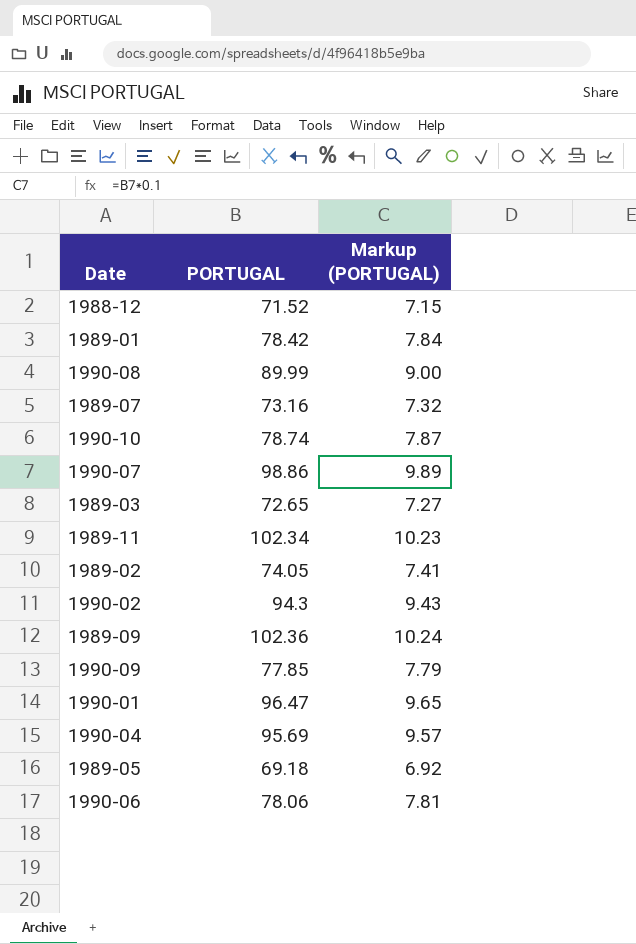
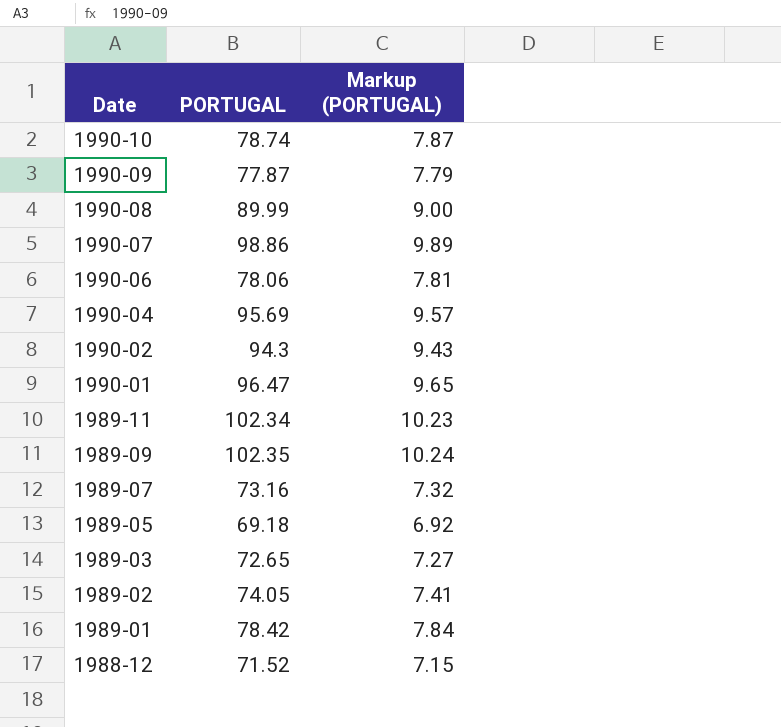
row order: none -> Date descending
1990-09 | PORTUGAL: 77.85 -> 77.87
1989-09 | PORTUGAL: 102.36 -> 102.35

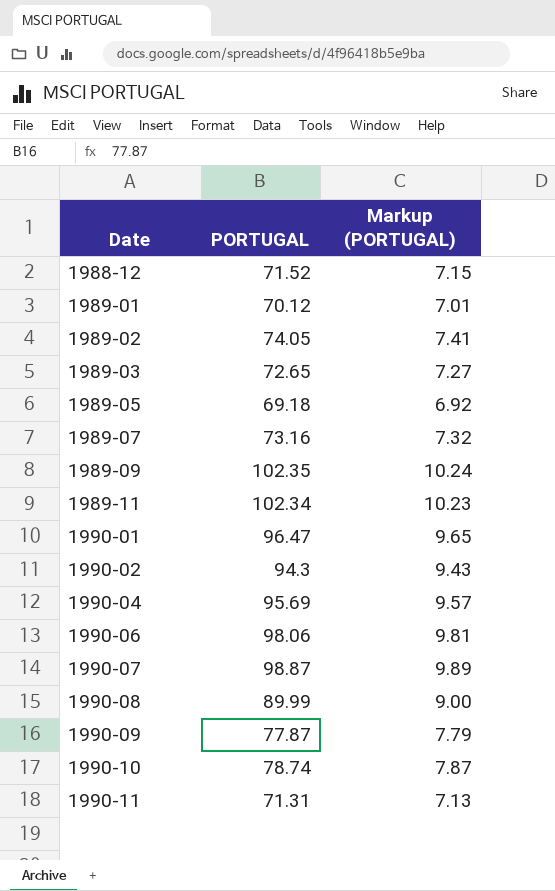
row order: Date descending -> Date ascending
1989-01 | PORTUGAL: 78.42 -> 70.12
1989-01 | Markup (PORTUGAL): 7.84 -> 7.01
1990-06 | PORTUGAL: 78.06 -> 98.06
1990-06 | Markup (PORTUGAL): 7.81 -> 9.81
1990-07 | PORTUGAL: 98.86 -> 98.87
row 1990-11: none -> 71.31 | 7.13

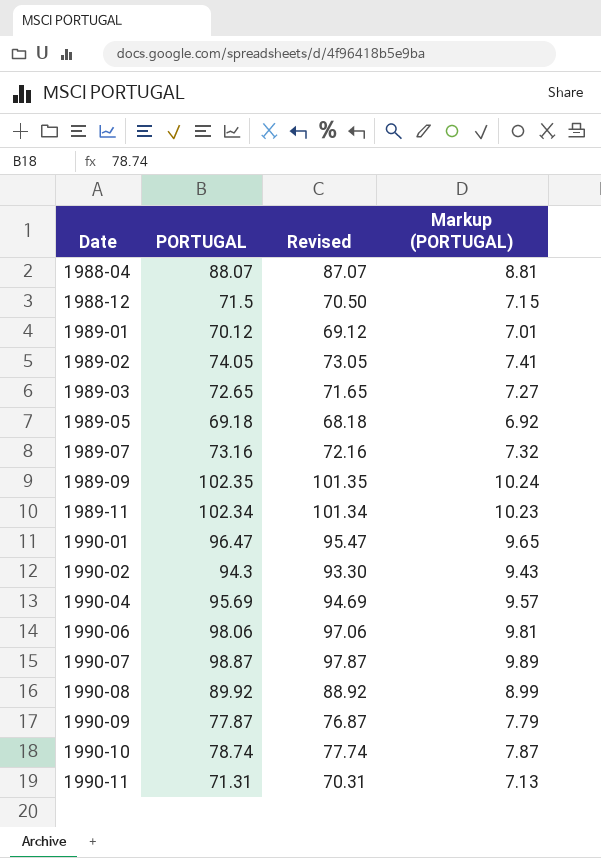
column Revised | formula: none -> [PORTUGAL] - 1
row 1988-04: none -> 88.07 | 87.07 | 8.81
1988-12 | PORTUGAL: 71.52 -> 71.5
1990-08 | PORTUGAL: 89.99 -> 89.92
1990-08 | Markup (PORTUGAL): 9.00 -> 8.99

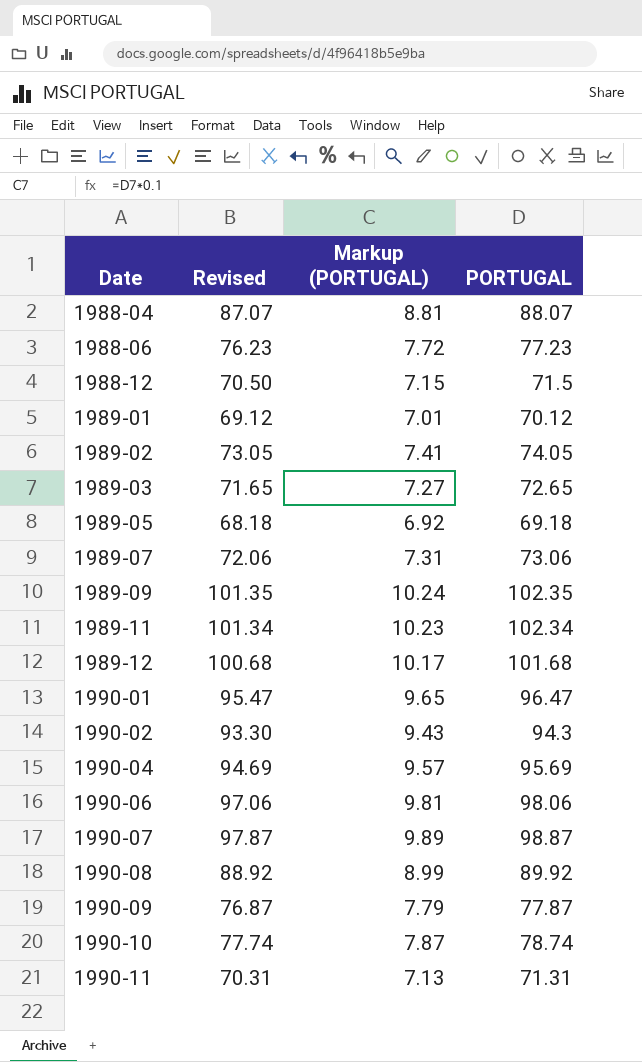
column PORTUGAL | position: 2 -> 4
row 1988-06: none -> 76.23 | 7.72 | 77.23
1989-07 | Revised: 72.16 -> 72.06
1989-07 | Markup (PORTUGAL): 7.32 -> 7.31
1989-07 | PORTUGAL: 73.16 -> 73.06
row 1989-12: none -> 100.68 | 10.17 | 101.68

